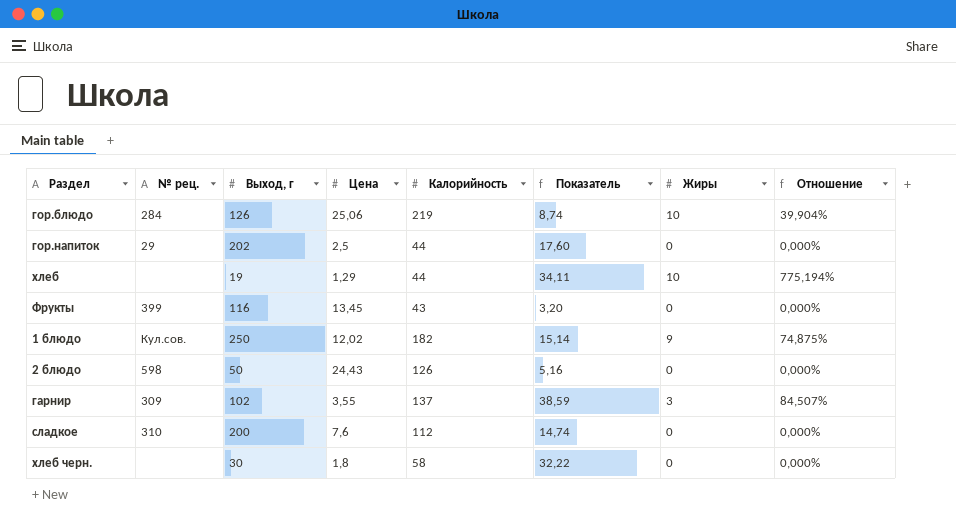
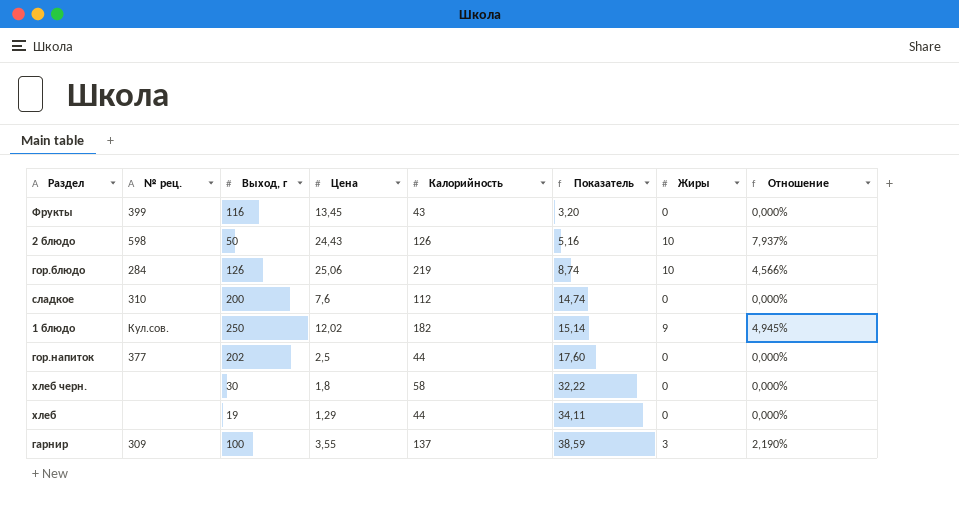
row order: none -> Показатель ascending
column Отношение | formula: [Жиры] / [Цена] -> [Жиры] / [Калорийность]
2 блюдо | Жиры: 0 -> 10
гор.напиток | № рец.: 29 -> 377
хлеб | Жиры: 10 -> 0
гарнир | Выход, г: 102 -> 100

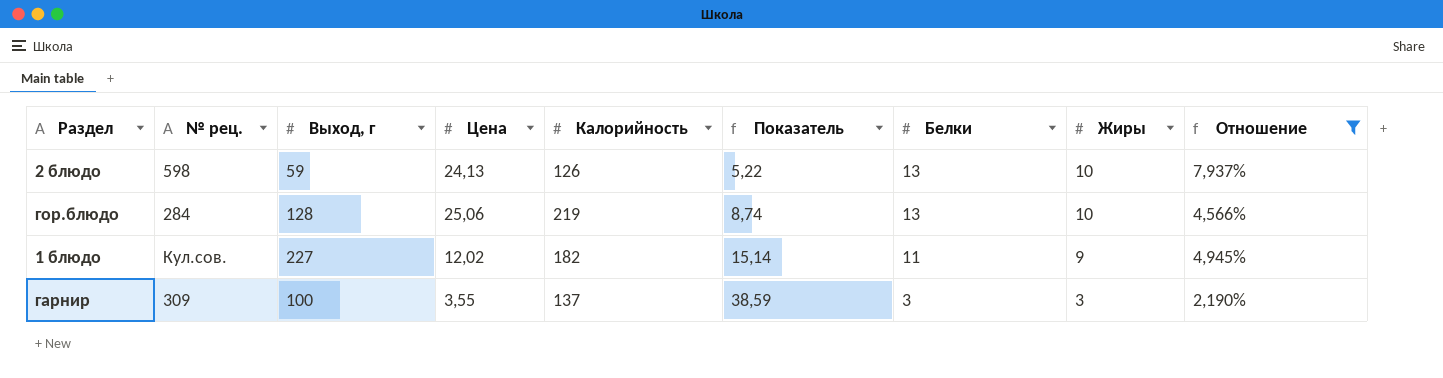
filter: none -> Отношение != 0,000%
column Белки | position: none -> 7
2 блюдо | Выход, г: 50 -> 59
2 блюдо | Цена: 24,43 -> 24,13
2 блюдо | Показатель: 5,16 -> 5,22
гор.блюдо | Выход, г: 126 -> 128
1 блюдо | Выход, г: 250 -> 227

